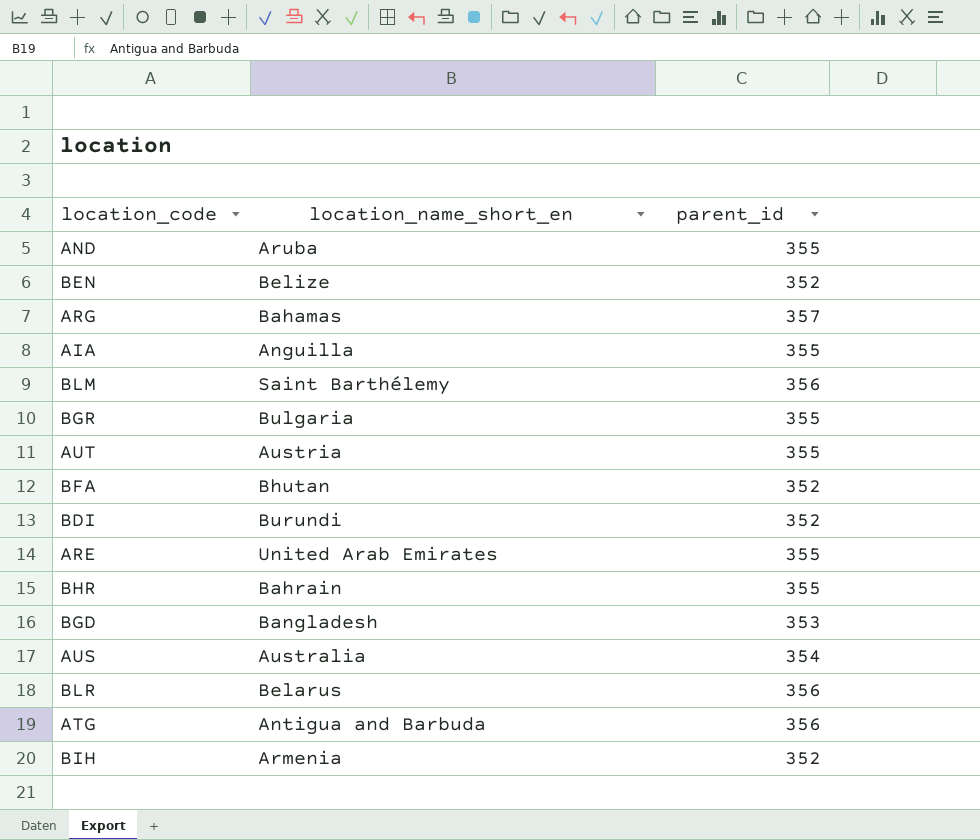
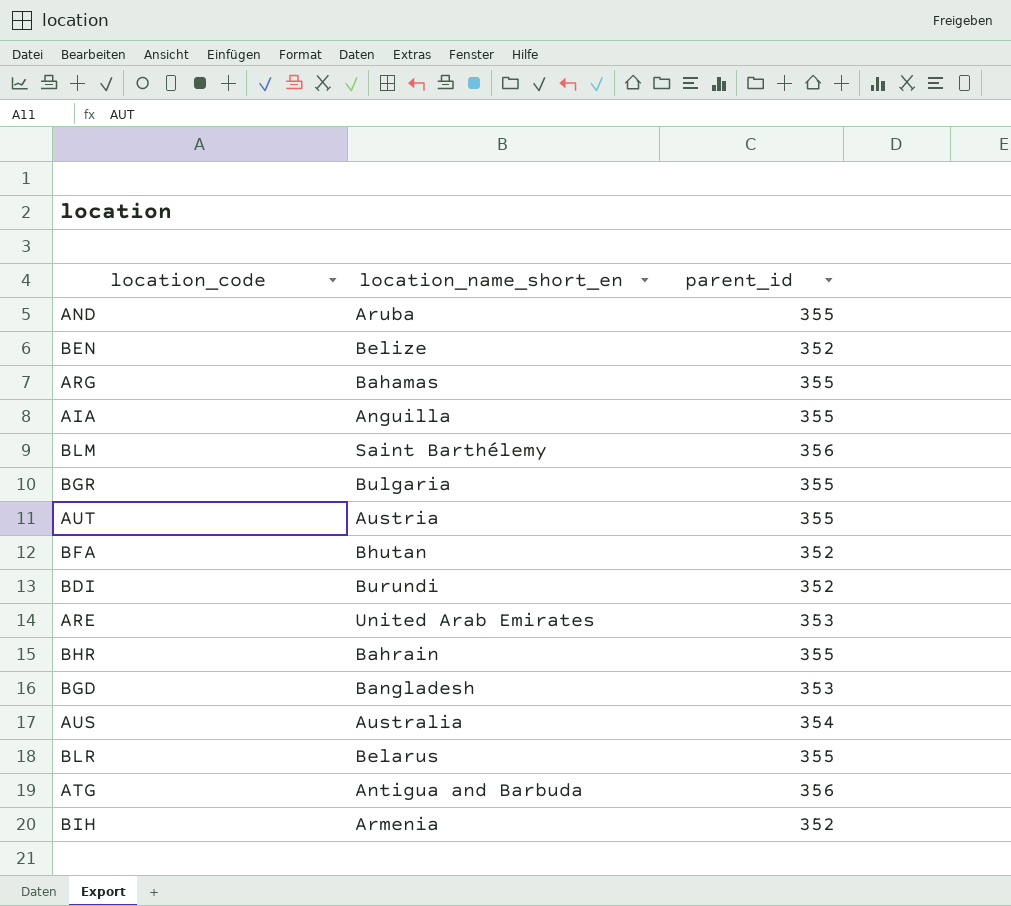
ARG | parent_id: 357 -> 355
ARE | parent_id: 355 -> 353
BLR | parent_id: 356 -> 355

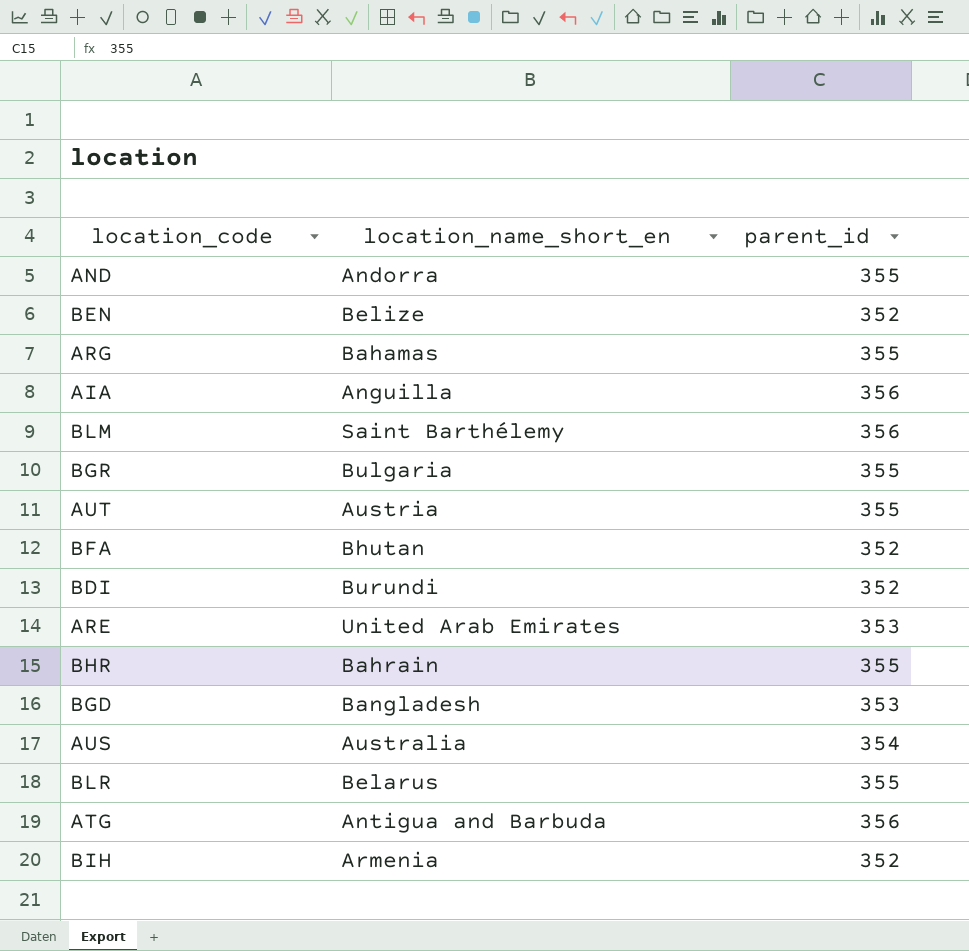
AND | location_name_short_en: Aruba -> Andorra
AIA | parent_id: 355 -> 356

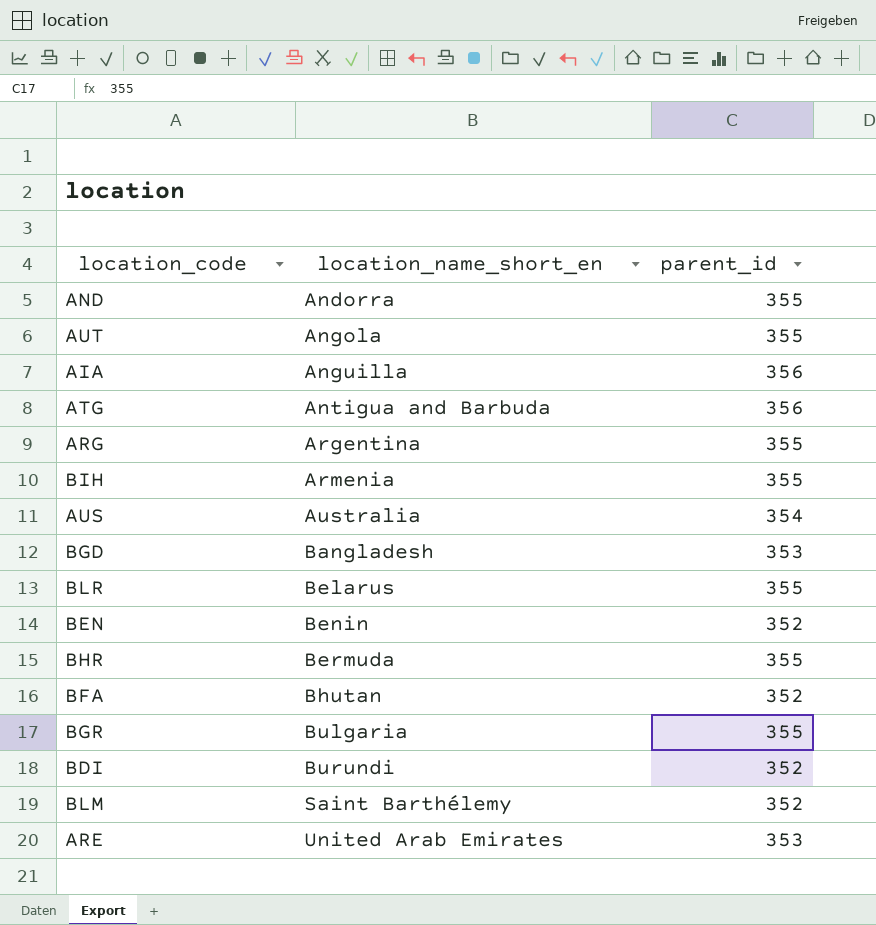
row order: none -> location_name_short_en ascending
AUT | location_name_short_en: Austria -> Angola
ARG | location_name_short_en: Bahamas -> Argentina
BIH | parent_id: 352 -> 355
BEN | location_name_short_en: Belize -> Benin
BHR | location_name_short_en: Bahrain -> Bermuda
BLM | parent_id: 356 -> 352

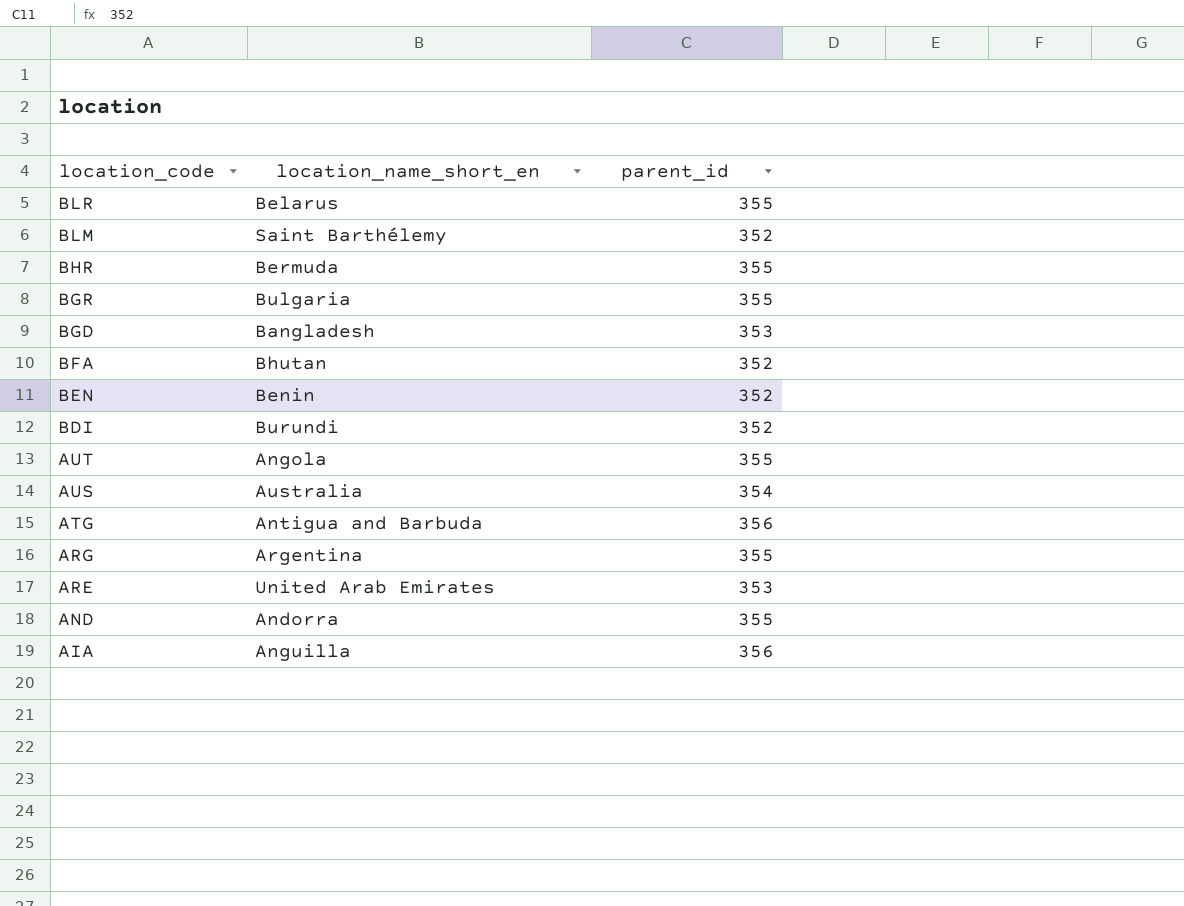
row order: location_name_short_en ascending -> location_code descending
row BIH: Armenia | 355 -> none

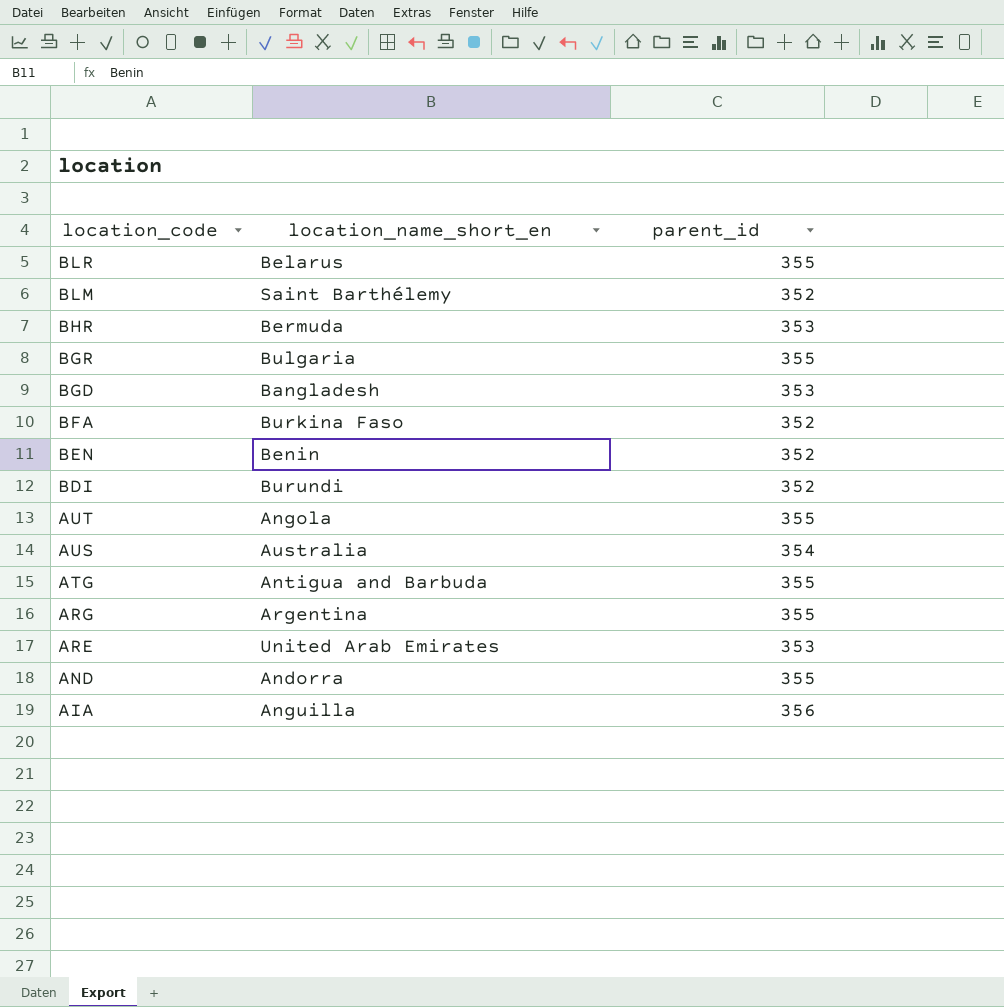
BHR | parent_id: 355 -> 353
BFA | location_name_short_en: Bhutan -> Burkina Faso
ATG | parent_id: 356 -> 355

